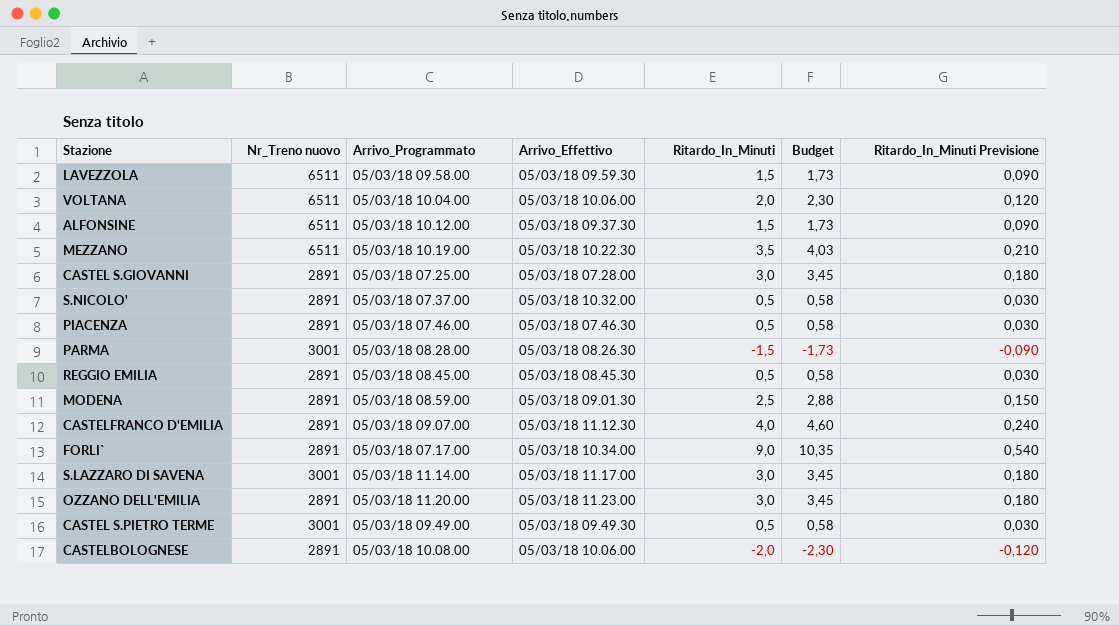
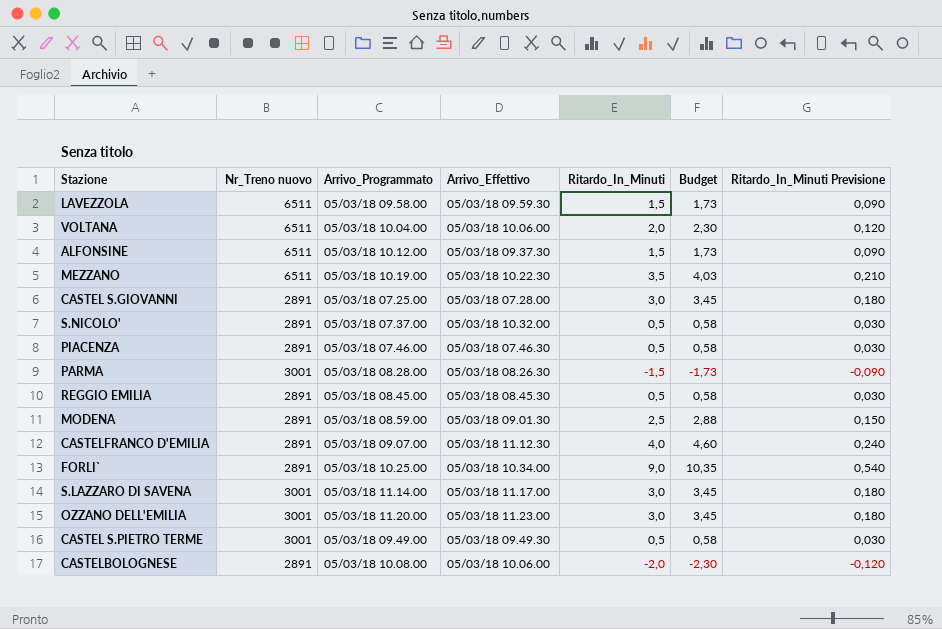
FORLI` | Arrivo_Programmato: 05/03/18 07.17.00 -> 05/03/18 10.25.00
OZZANO DELL'EMILIA | Nr_Treno nuovo: 2891 -> 3001

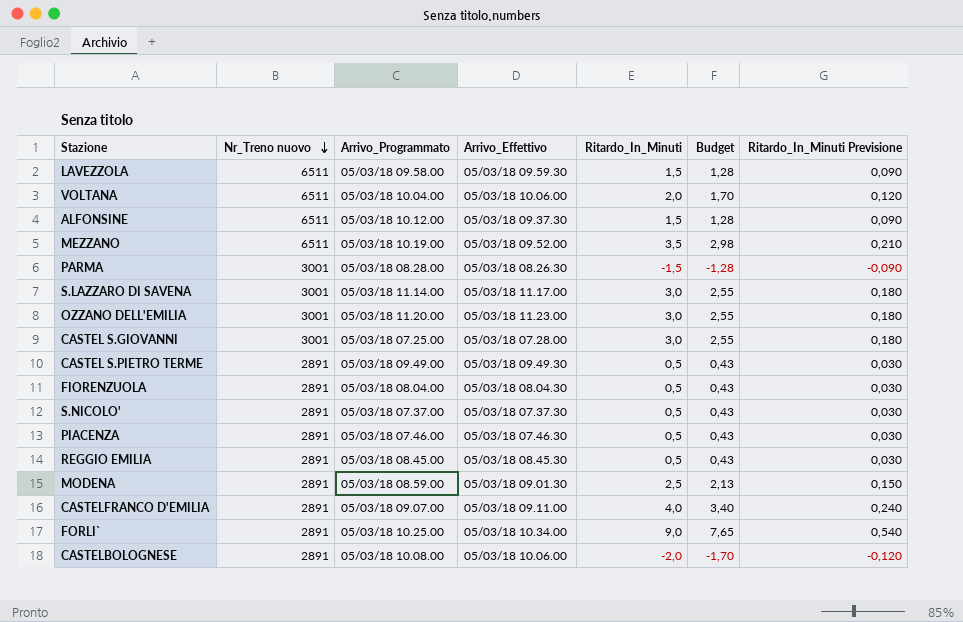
row order: none -> Nr_Treno nuovo descending
column Budget | formula: [Ritardo_In_Minuti] * 1,15 -> [Ritardo_In_Minuti] * 0,85
MEZZANO | Arrivo_Effettivo: 05/03/18 10.22.30 -> 05/03/18 09.52.00
CASTEL S.GIOVANNI | Nr_Treno nuovo: 2891 -> 3001
CASTEL S.PIETRO TERME | Nr_Treno nuovo: 3001 -> 2891
row FIORENZUOLA: none -> 2891 | 05/03/18 08.04.00 | 05/03/18 08.04.30 | 0,5 | 0,43 | 0,030
S.NICOLO' | Arrivo_Effettivo: 05/03/18 10.32.00 -> 05/03/18 07.37.30
CASTELFRANCO D'EMILIA | Arrivo_Effettivo: 05/03/18 11.12.30 -> 05/03/18 09.11.00

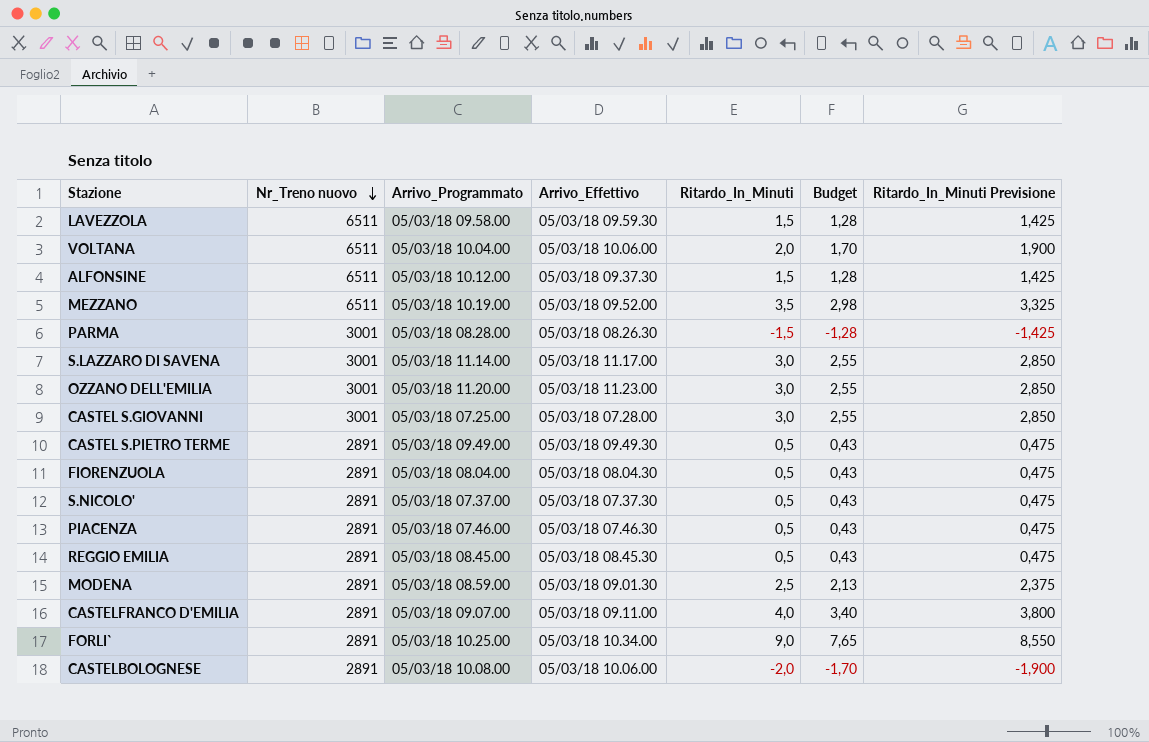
column Ritardo_In_Minuti Previsione | formula: [Ritardo_In_Minuti] * 0,06 -> [Ritardo_In_Minuti] * 0,95

